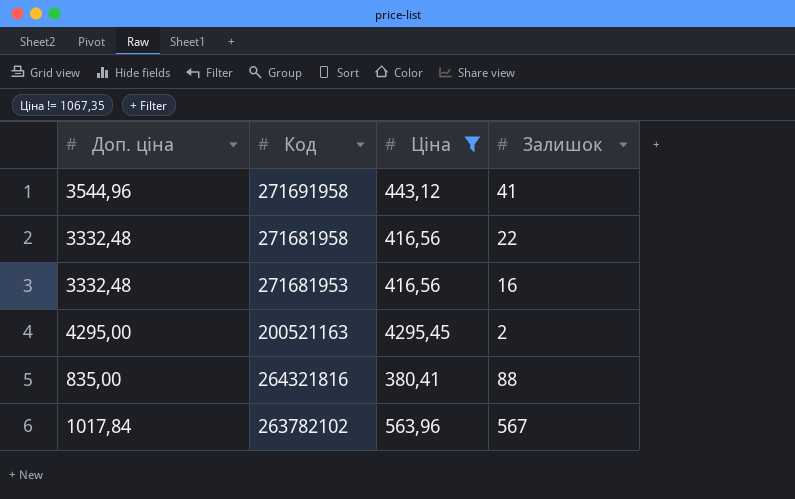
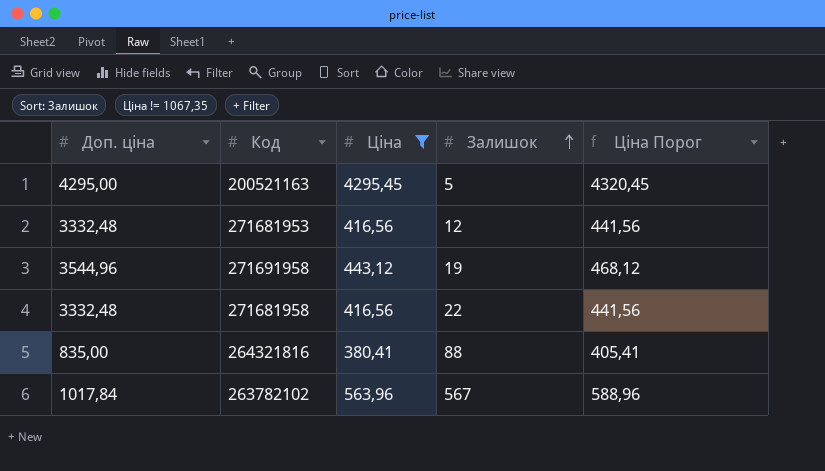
row order: none -> Залишок ascending
column Ціна Порог | formula: none -> [Ціна] + 25
200521163 | Залишок: 2 -> 5
271681953 | Залишок: 16 -> 12
271691958 | Залишок: 41 -> 19

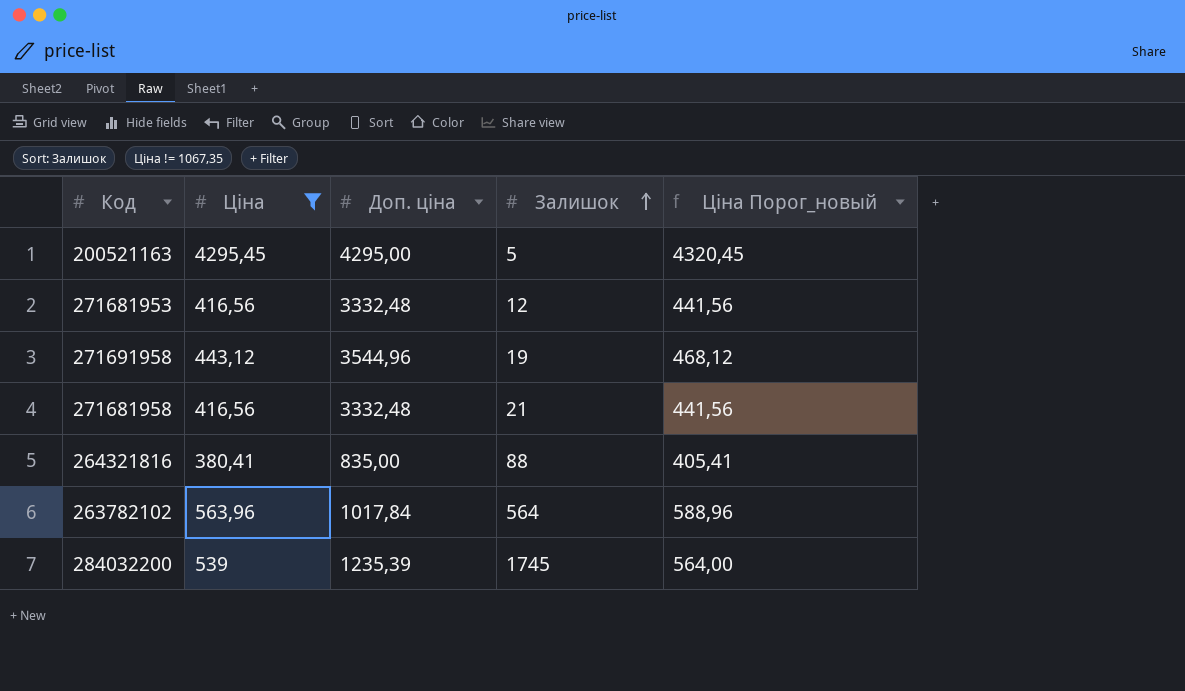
column Доп. ціна | position: 1 -> 3
column name: Ціна Порог -> Ціна Порог_новый
271681958 | Залишок: 22 -> 21
263782102 | Залишок: 567 -> 564
row 284032200: none -> 539 | 1235,39 | 1745 | 564,00

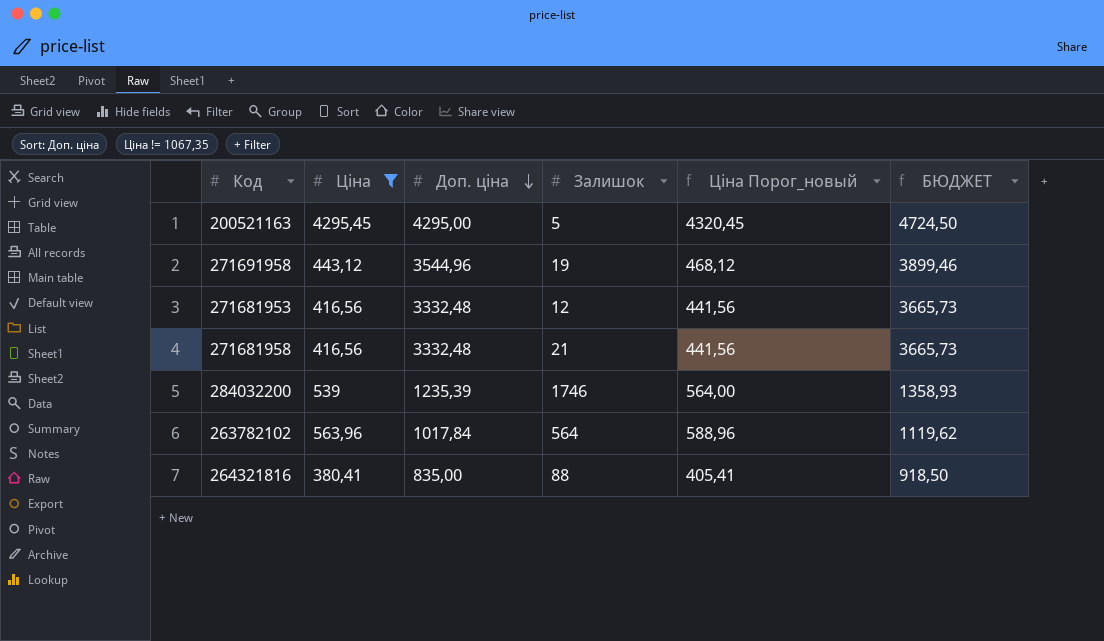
row order: Залишок ascending -> Доп. ціна descending
column БЮДЖЕТ | formula: none -> [Доп. ціна] * 1,1
284032200 | Залишок: 1745 -> 1746

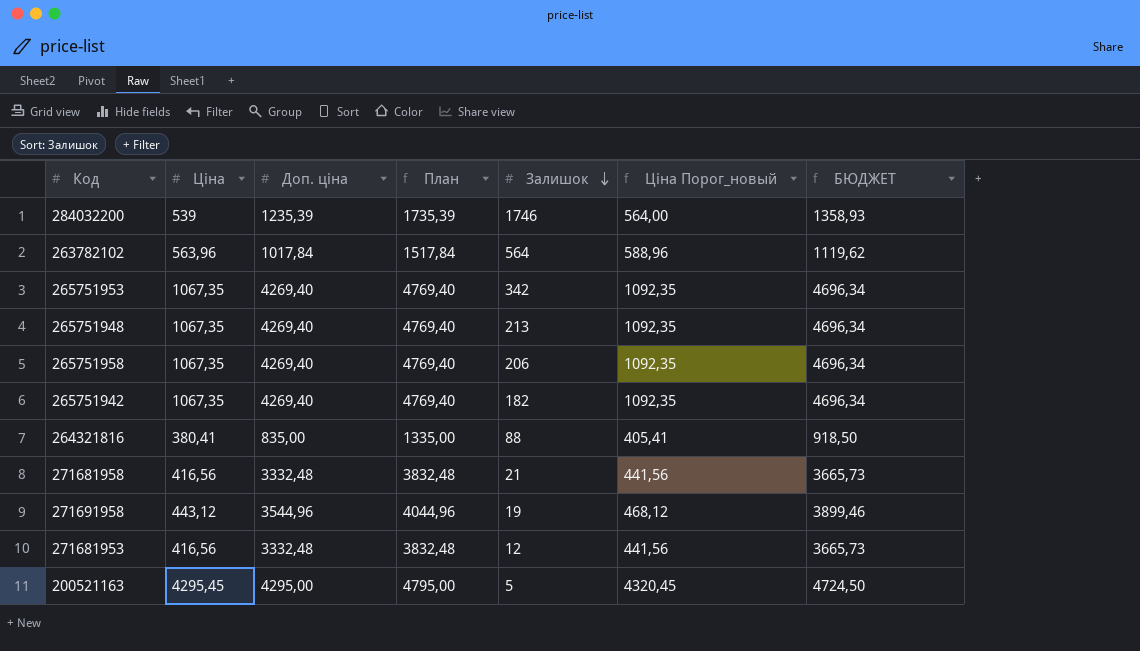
filter: Ціна != 1067,35 -> none
row order: Доп. ціна descending -> Залишок descending
column План | formula: none -> [Доп. ціна] + 500

